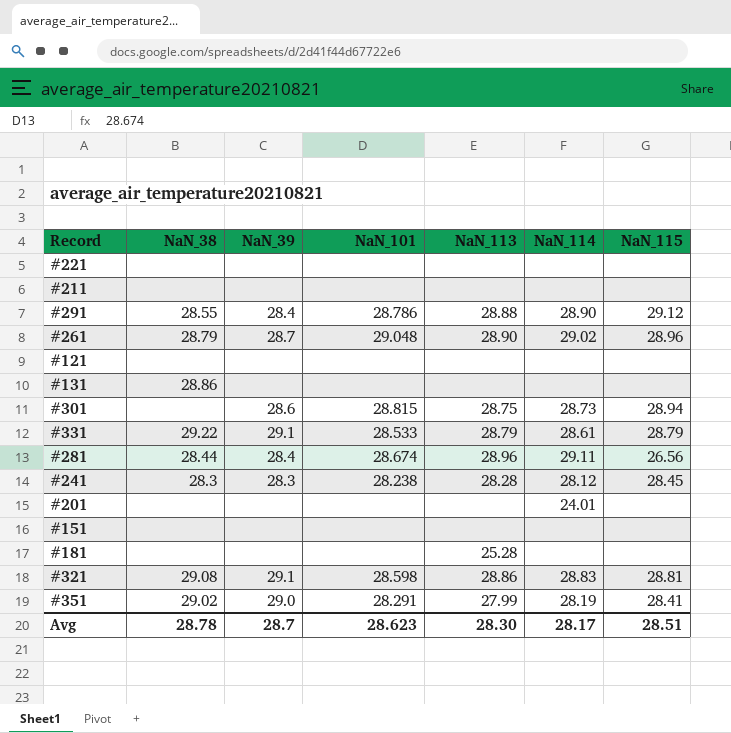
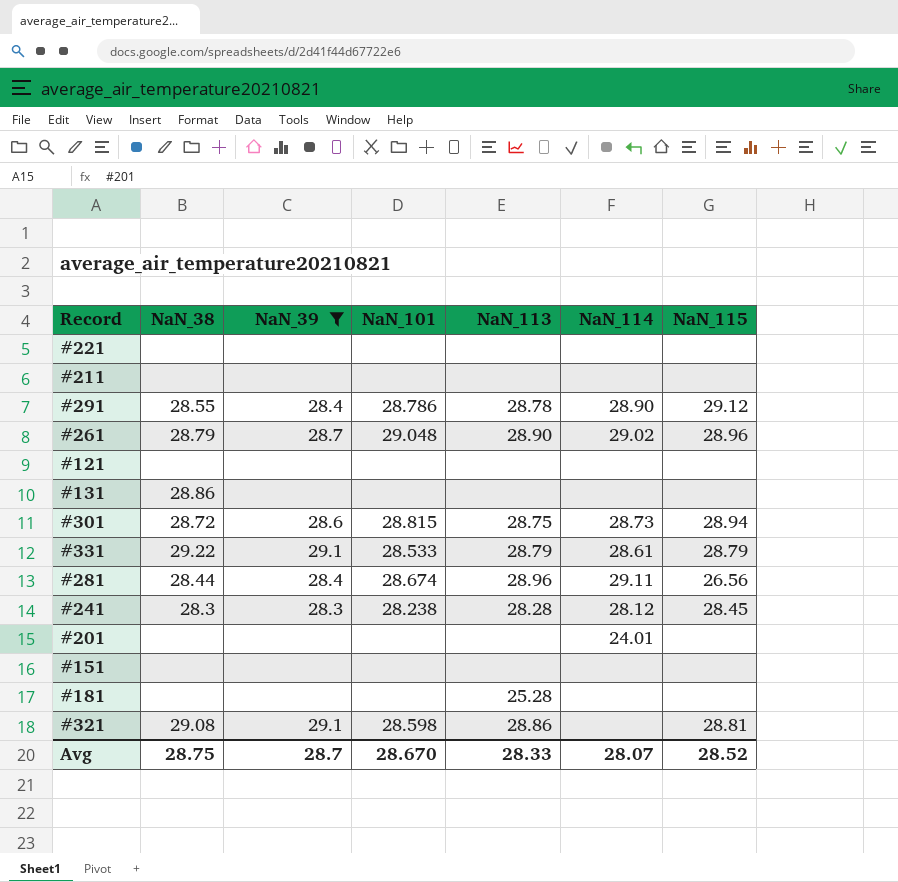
filter: none -> NaN_39 != 29.0
#291 | NaN_113: 28.88 -> 28.78
#301 | NaN_38: none -> 28.72
#321 | NaN_114: 28.83 -> none
Avg | NaN_38: 28.78 -> 28.75
Avg | NaN_101: 28.623 -> 28.670
Avg | NaN_113: 28.30 -> 28.33
Avg | NaN_114: 28.17 -> 28.07
Avg | NaN_115: 28.51 -> 28.52

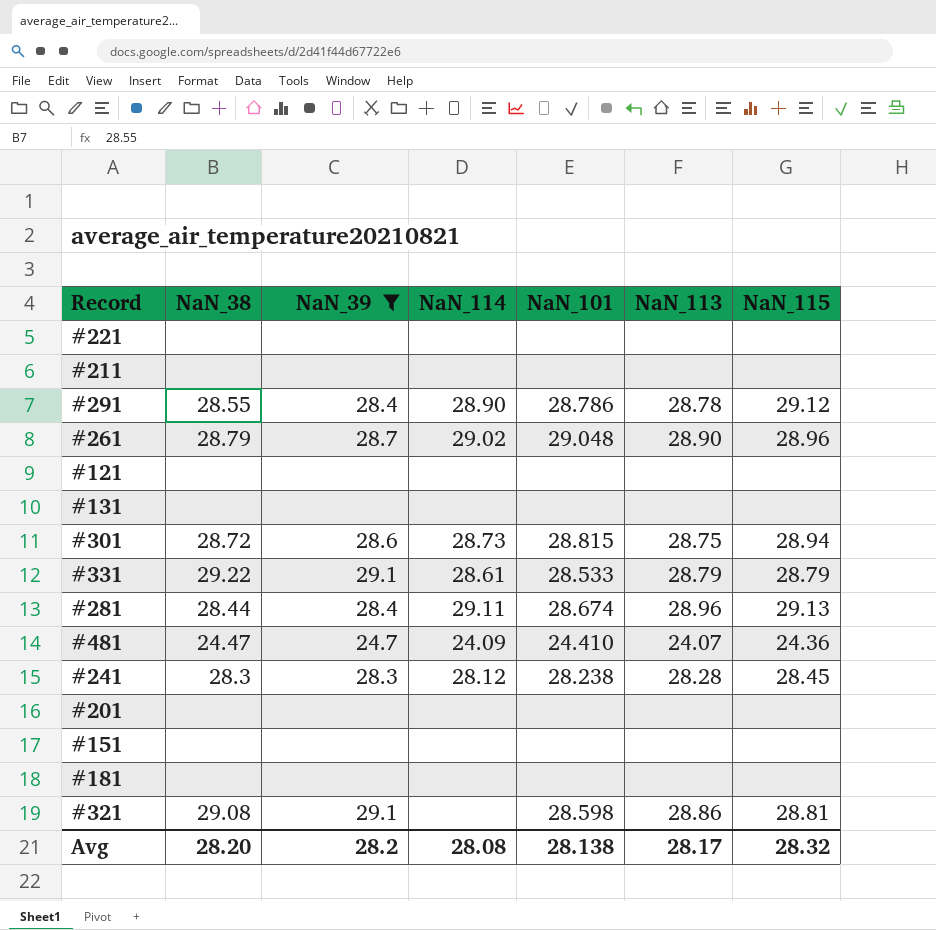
column NaN_114 | position: 6 -> 4
#131 | NaN_38: 28.86 -> none
#281 | NaN_115: 26.56 -> 29.13
row #481: none -> 24.47 | 24.7 | 24.09 | 24.410 | 24.07 | 24.36
#201 | NaN_114: 24.01 -> none
#181 | NaN_113: 25.28 -> none
Avg | NaN_38: 28.75 -> 28.20
Avg | NaN_39: 28.7 -> 28.2
Avg | NaN_114: 28.07 -> 28.08
Avg | NaN_101: 28.670 -> 28.138
Avg | NaN_113: 28.33 -> 28.17
Avg | NaN_115: 28.52 -> 28.32

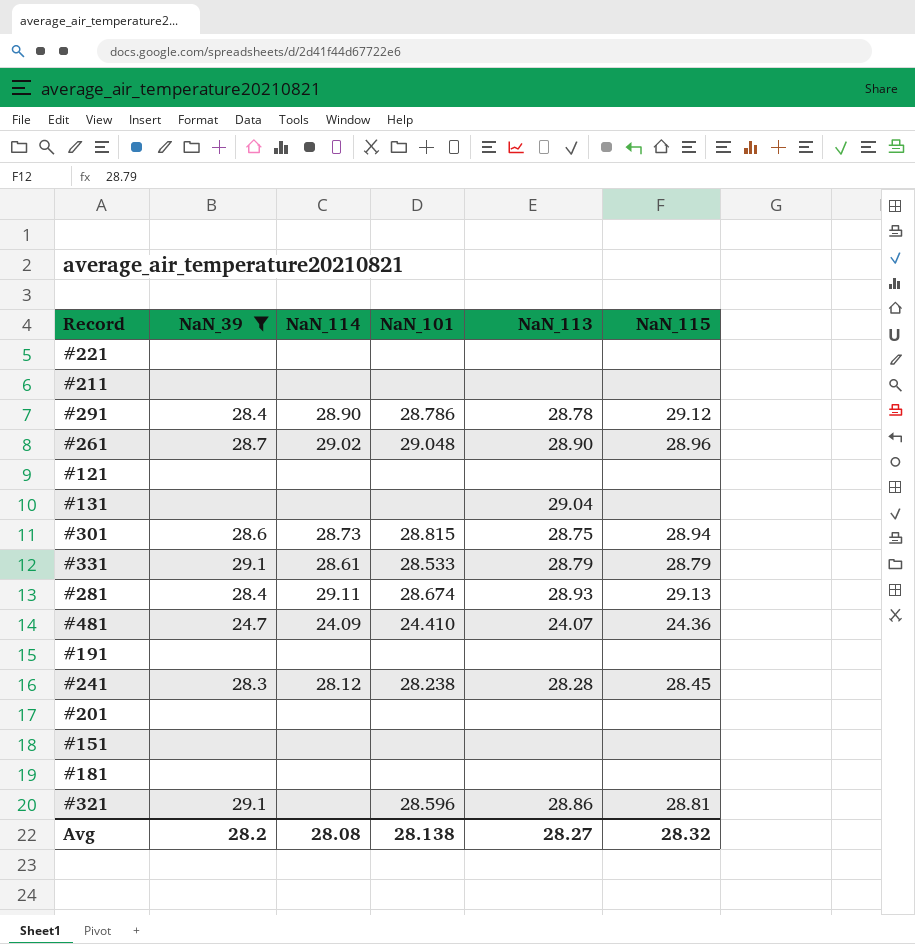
column NaN_38 | position: 2 -> none
#131 | NaN_113: none -> 29.04
#281 | NaN_113: 28.96 -> 28.93
row #191: none -> none | none | none | none | none
#321 | NaN_101: 28.598 -> 28.596
Avg | NaN_113: 28.17 -> 28.27

